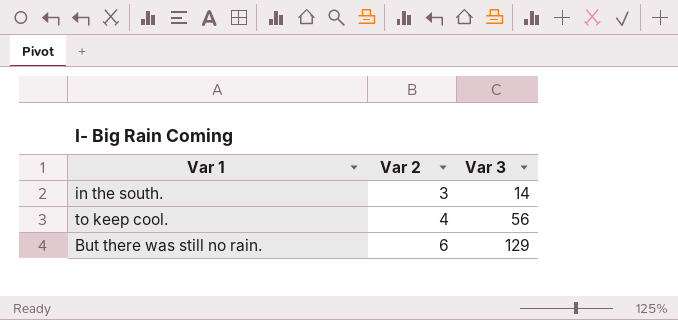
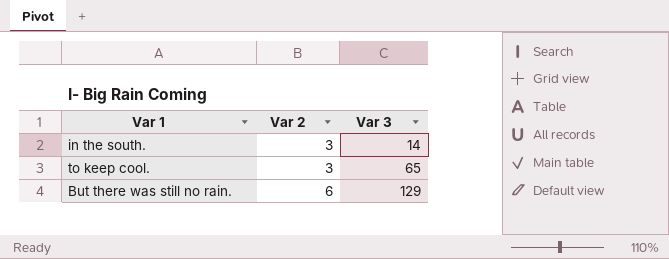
to keep cool. | Var 2: 4 -> 3
to keep cool. | Var 3: 56 -> 65

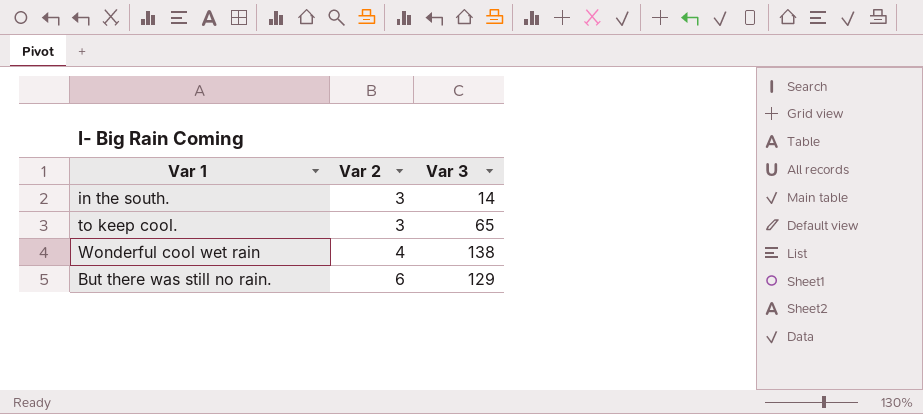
row Wonderful cool wet rain: none -> 4 | 138

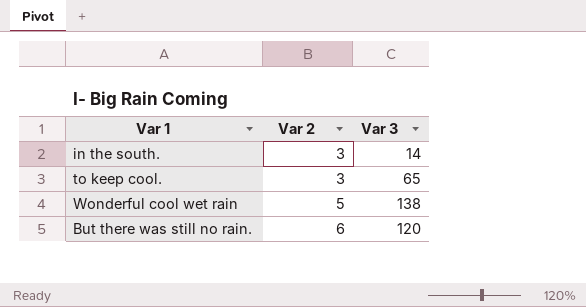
Wonderful cool wet rain | Var 2: 4 -> 5
But there was still no rain. | Var 3: 129 -> 120

